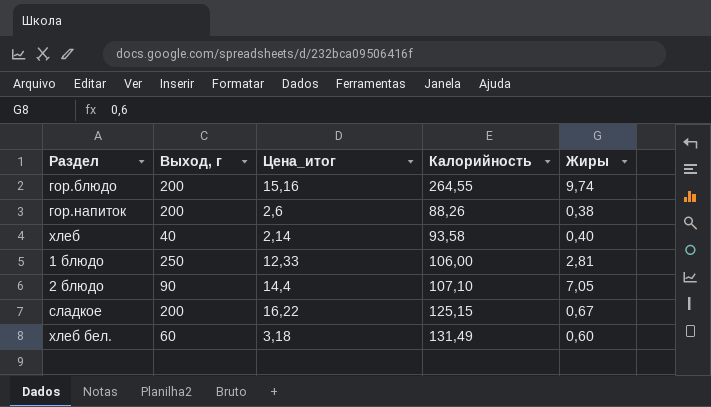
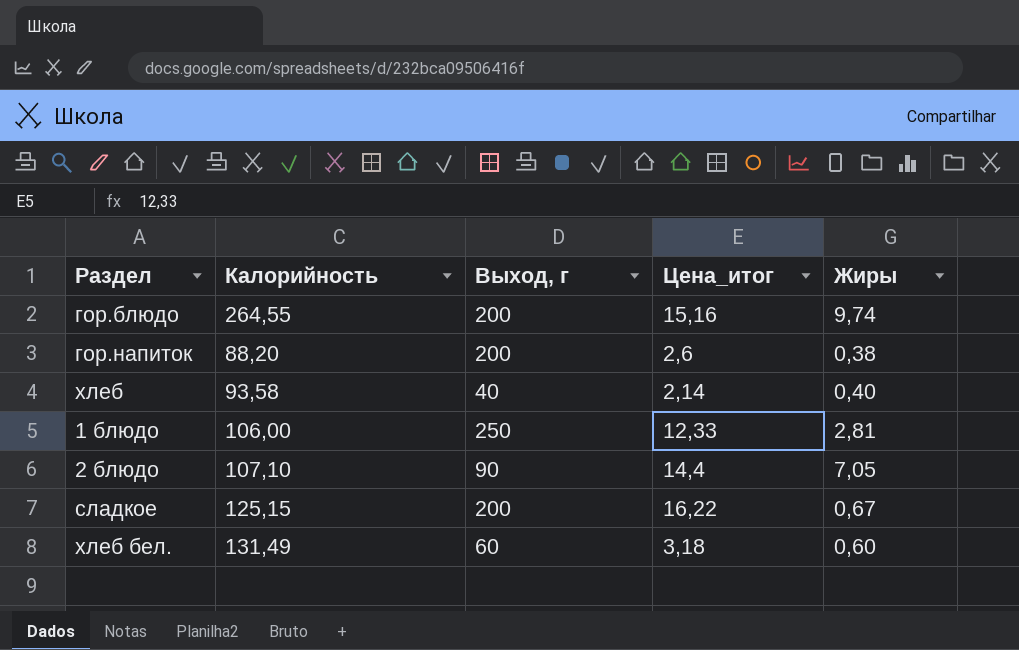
column Калорийность | position: 4 -> 2
гор.напиток | Калорийность: 88,26 -> 88,20

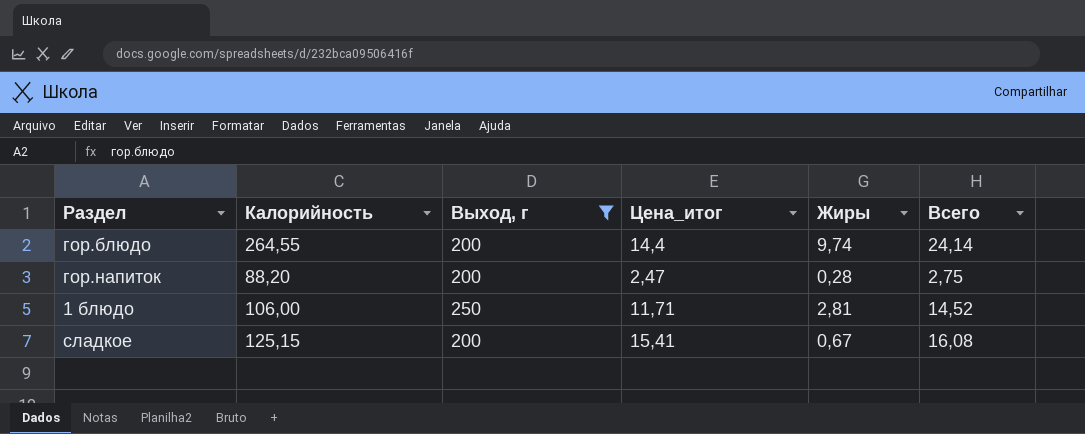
filter: none -> Выход, г >= 200
column Всего | formula: none -> [Цена_итог] + [Жиры]
гор.блюдо | Цена_итог: 15,16 -> 14,4
гор.напиток | Цена_итог: 2,6 -> 2,47
гор.напиток | Жиры: 0,38 -> 0,28
1 блюдо | Цена_итог: 12,33 -> 11,71
сладкое | Цена_итог: 16,22 -> 15,41

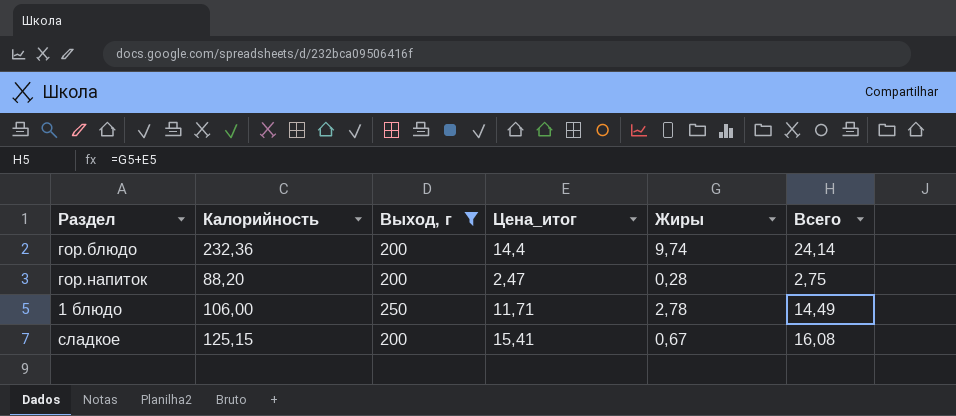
гор.блюдо | Калорийность: 264,55 -> 232,36
1 блюдо | Жиры: 2,81 -> 2,78
1 блюдо | Всего: 14,52 -> 14,49

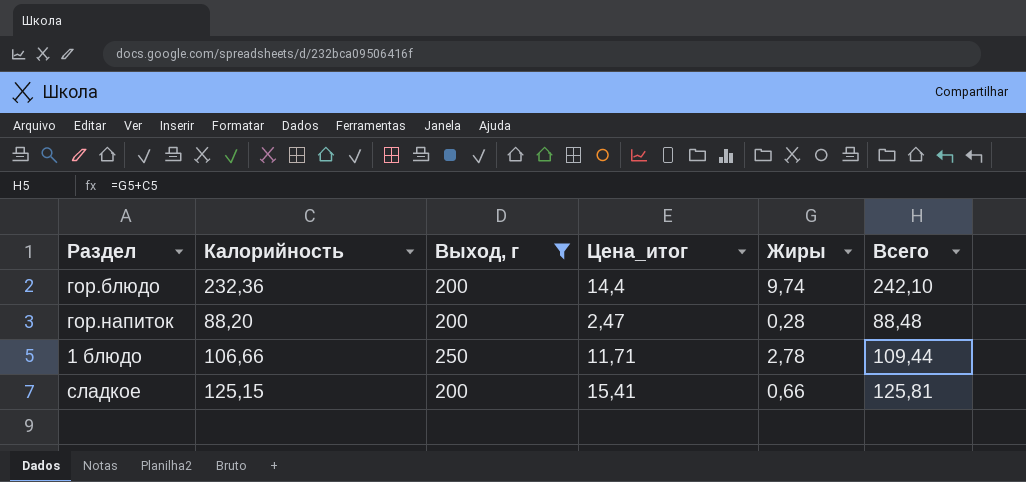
column Всего | formula: [Цена_итог] + [Жиры] -> [Калорийность] + [Жиры]
1 блюдо | Калорийность: 106,00 -> 106,66
сладкое | Жиры: 0,67 -> 0,66

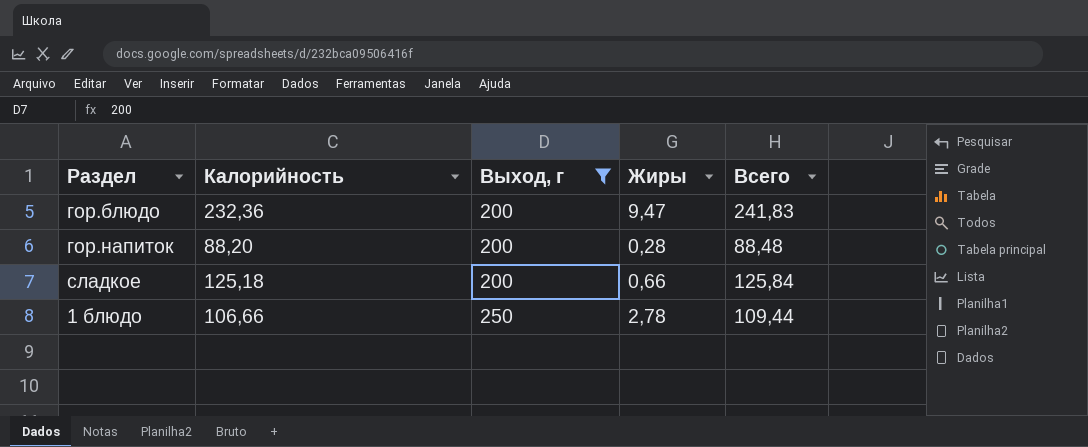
row order: none -> Выход, г ascending
column Цена_итог | position: 4 -> none
гор.блюдо | Жиры: 9,74 -> 9,47
гор.блюдо | Всего: 242,10 -> 241,83
сладкое | Калорийность: 125,15 -> 125,18
сладкое | Всего: 125,81 -> 125,84

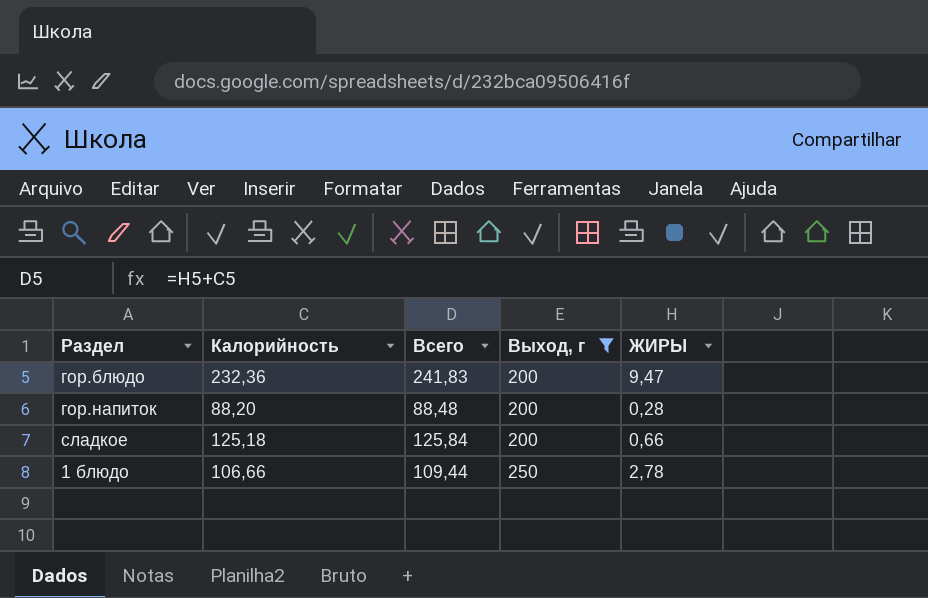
column Всего | position: 5 -> 3
column name: Жиры -> ЖИРЫ

